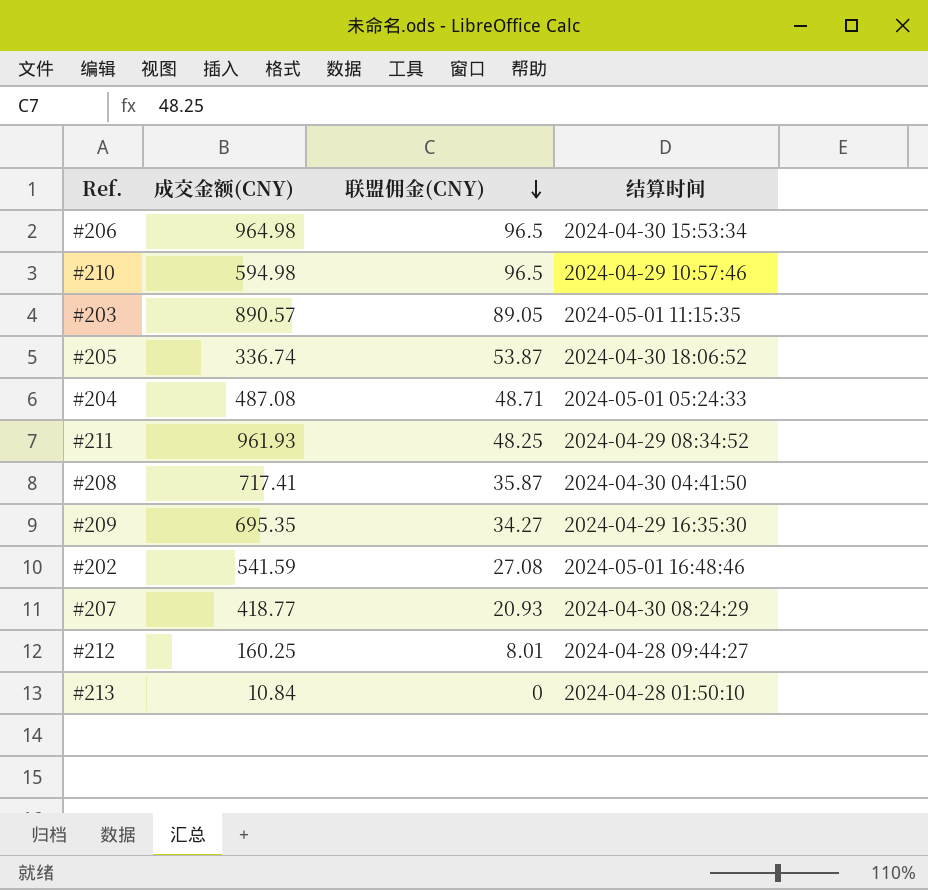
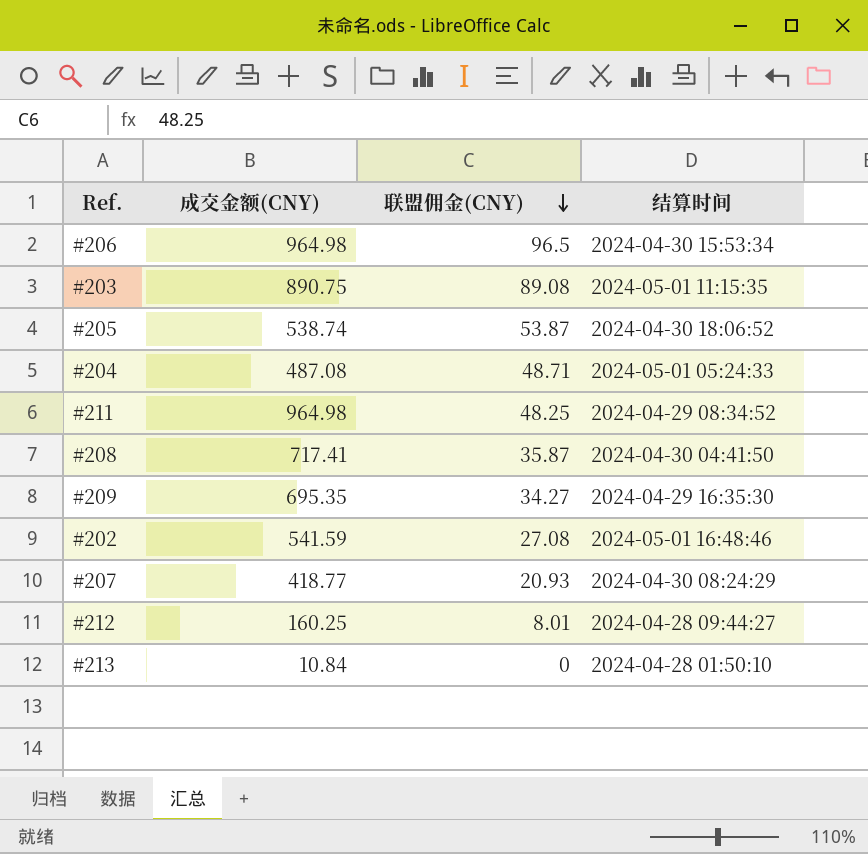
row #210: 594.98 | 96.5 | 2024-04-29 10:57:46 -> none
#203 | 成交金额(CNY): 890.57 -> 890.75
#203 | 联盟佣金(CNY): 89.05 -> 89.08
#205 | 成交金额(CNY): 336.74 -> 538.74
#211 | 成交金额(CNY): 961.93 -> 964.98

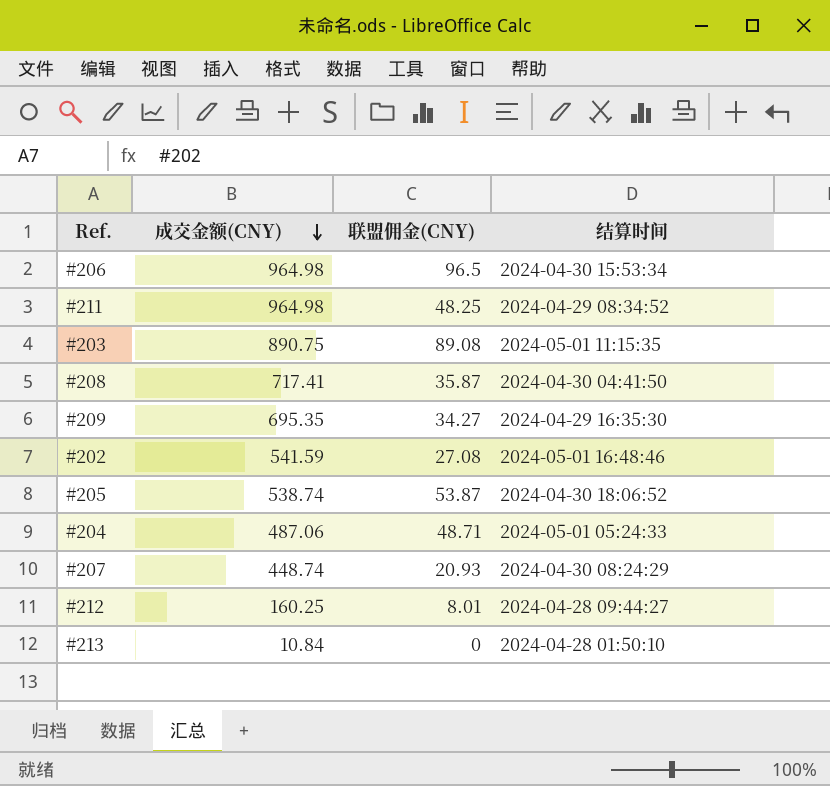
row order: 联盟佣金(CNY) descending -> 成交金额(CNY) descending
#204 | 成交金额(CNY): 487.08 -> 487.06
#207 | 成交金额(CNY): 418.77 -> 448.74

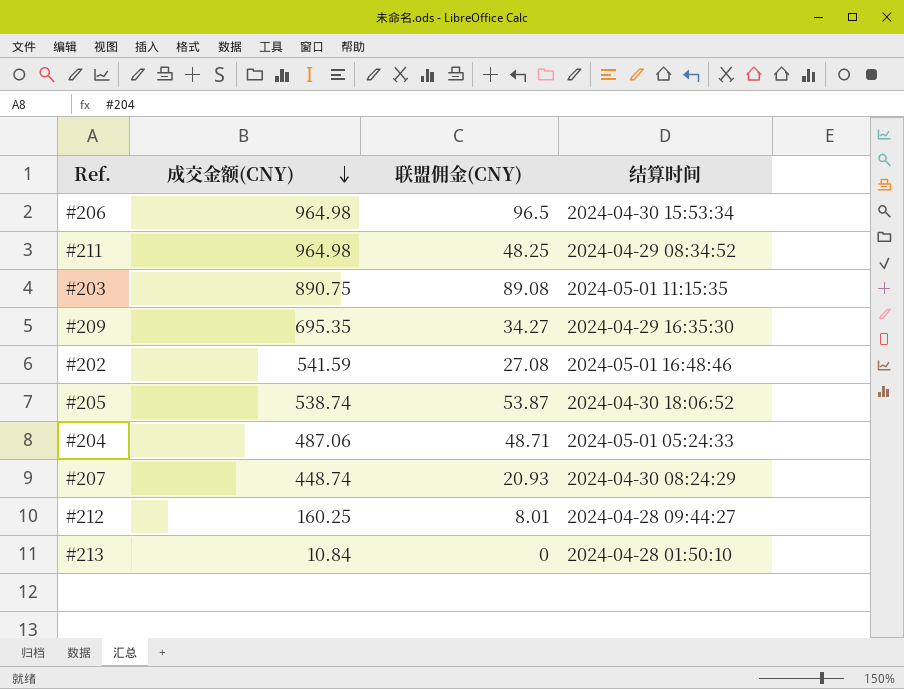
row #208: 717.41 | 35.87 | 2024-04-30 04:41:50 -> none

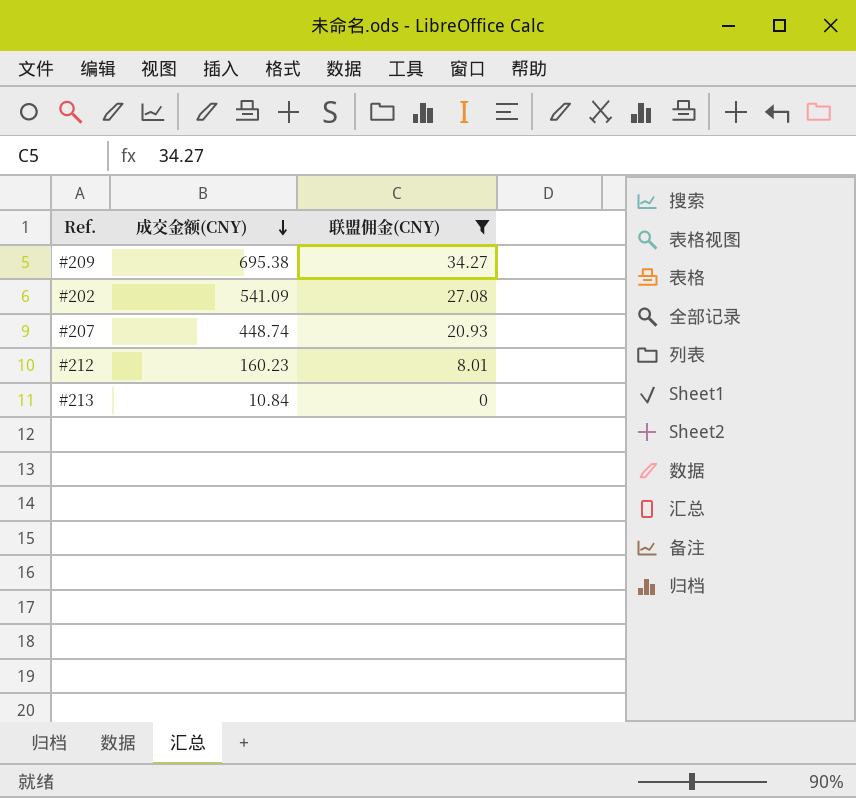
filter: none -> 联盟佣金(CNY) <= 34.27
column 结算时间 | position: 4 -> none
#209 | 成交金额(CNY): 695.35 -> 695.38
#202 | 成交金额(CNY): 541.59 -> 541.09
#212 | 成交金额(CNY): 160.25 -> 160.23

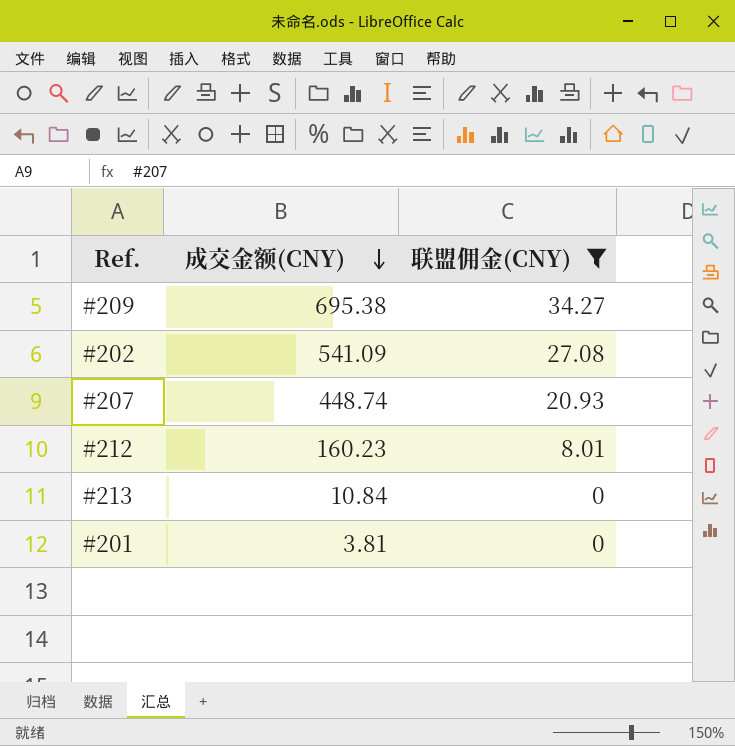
row #201: none -> 3.81 | 0

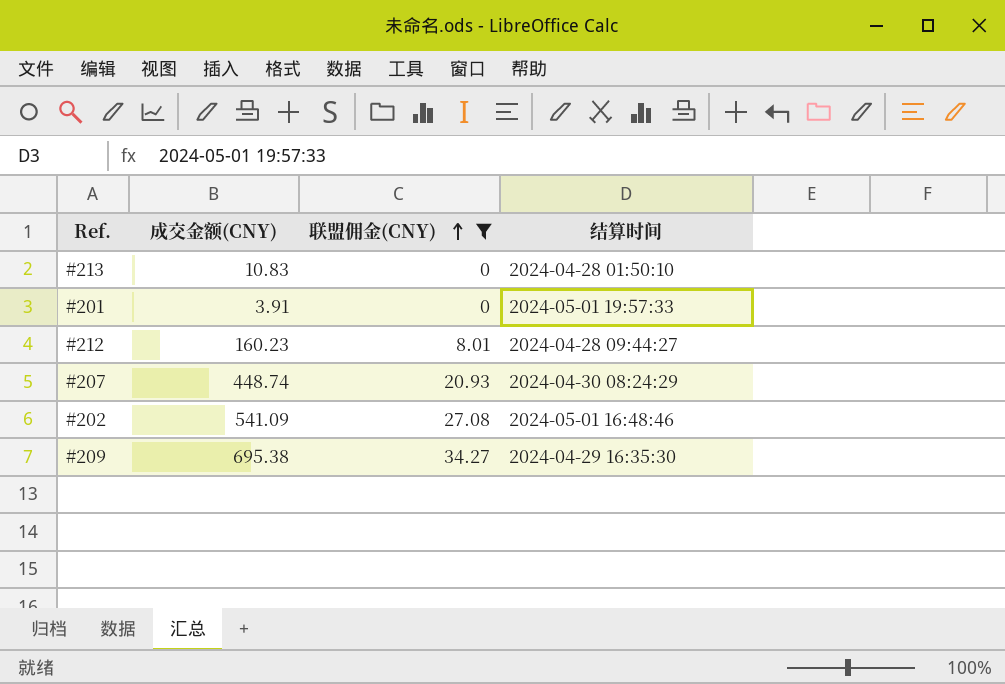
row order: 成交金额(CNY) descending -> 联盟佣金(CNY) ascending
column 结算时间 | position: none -> 4
#213 | 成交金额(CNY): 10.84 -> 10.83
#201 | 成交金额(CNY): 3.81 -> 3.91

